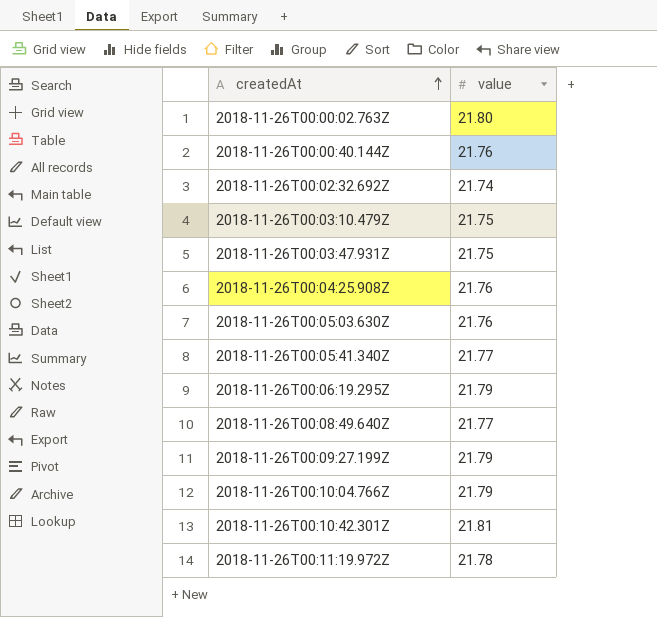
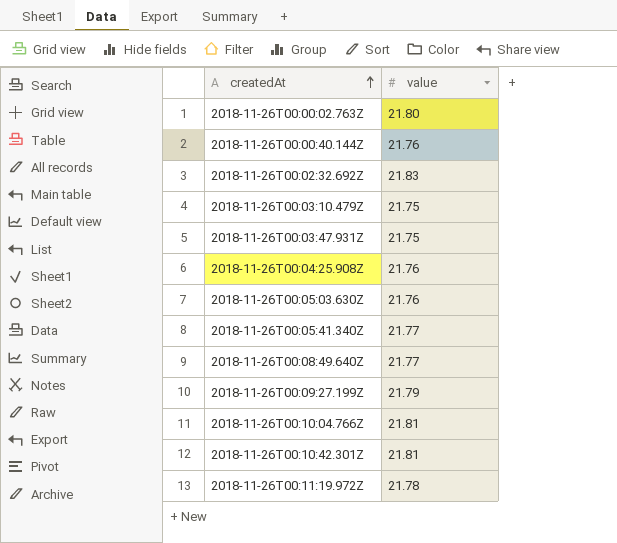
row 2018-11-26T00:06:19.295Z: 21.79 -> none
2018-11-26T00:02:32.692Z | value: 21.74 -> 21.83
2018-11-26T00:10:04.766Z | value: 21.79 -> 21.81

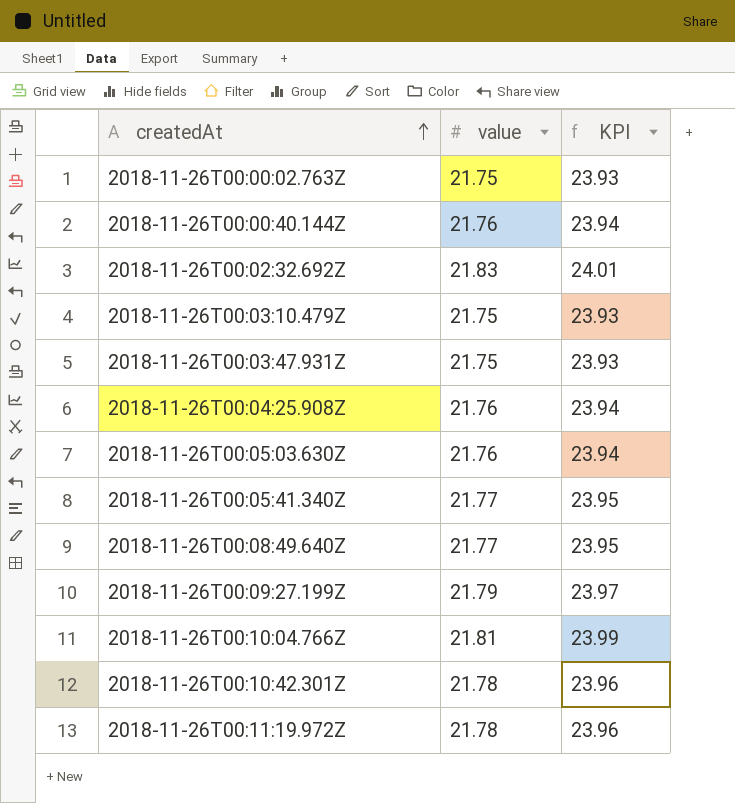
column KPI | formula: none -> [value] * 1.1
2018-11-26T00:00:02.763Z | value: 21.80 -> 21.75
2018-11-26T00:10:42.301Z | value: 21.81 -> 21.78

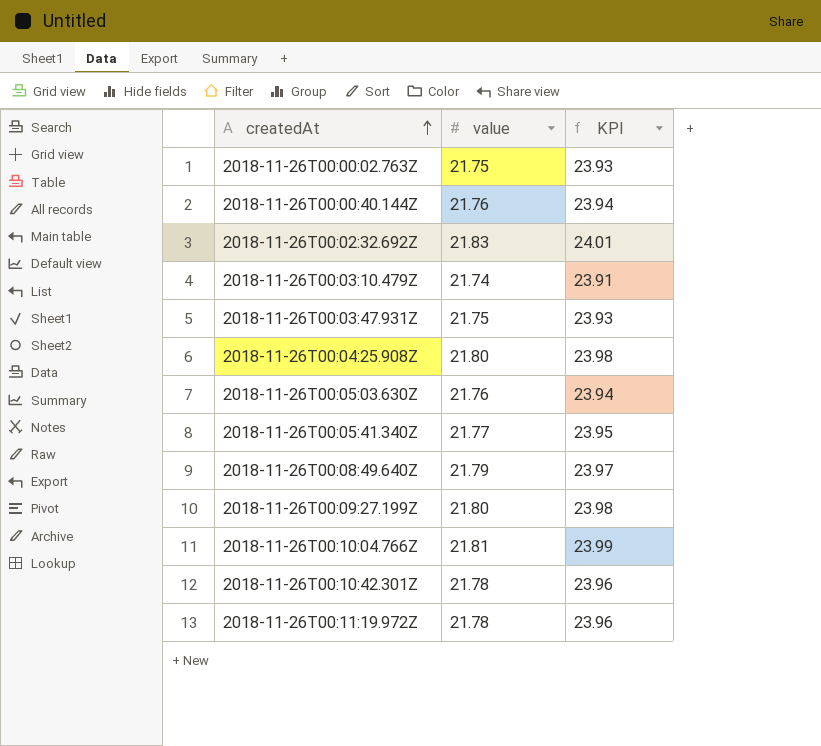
2018-11-26T00:03:10.479Z | value: 21.75 -> 21.74
2018-11-26T00:03:10.479Z | KPI: 23.93 -> 23.91
2018-11-26T00:04:25.908Z | value: 21.76 -> 21.80
2018-11-26T00:04:25.908Z | KPI: 23.94 -> 23.98
2018-11-26T00:08:49.640Z | value: 21.77 -> 21.79
2018-11-26T00:08:49.640Z | KPI: 23.95 -> 23.97
2018-11-26T00:09:27.199Z | value: 21.79 -> 21.80
2018-11-26T00:09:27.199Z | KPI: 23.97 -> 23.98

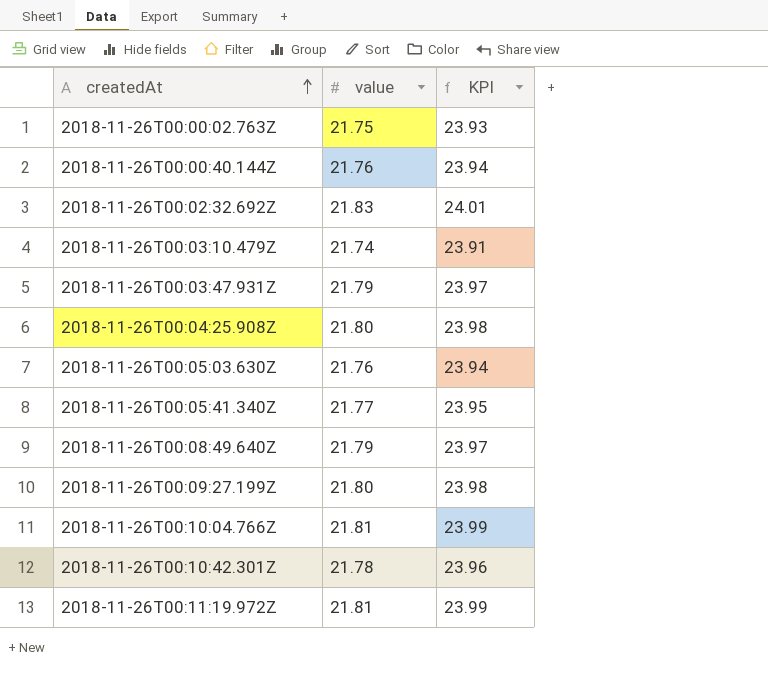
2018-11-26T00:03:47.931Z | value: 21.75 -> 21.79
2018-11-26T00:03:47.931Z | KPI: 23.93 -> 23.97
2018-11-26T00:11:19.972Z | value: 21.78 -> 21.81
2018-11-26T00:11:19.972Z | KPI: 23.96 -> 23.99

